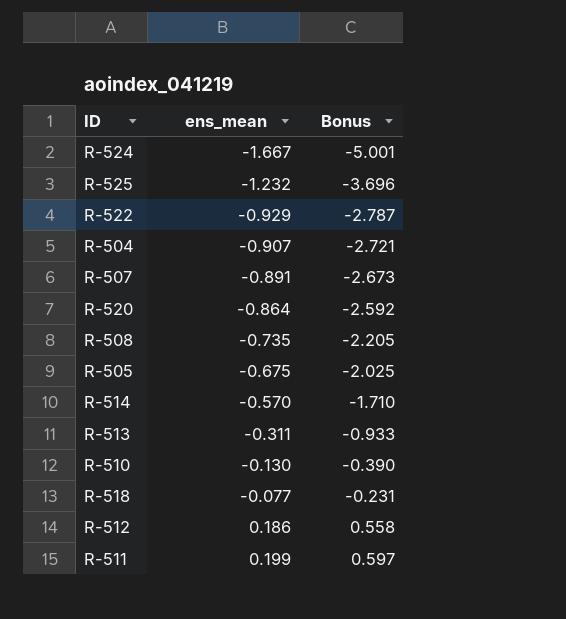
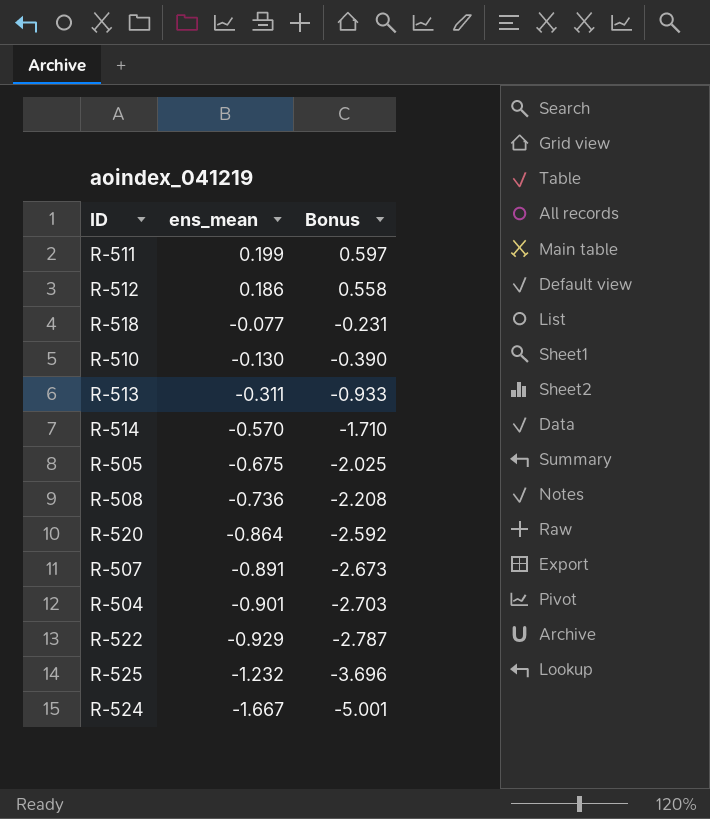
row order: ens_mean ascending -> ens_mean descending
R-508 | ens_mean: -0.735 -> -0.736
R-508 | Bonus: -2.205 -> -2.208
R-504 | ens_mean: -0.907 -> -0.901
R-504 | Bonus: -2.721 -> -2.703

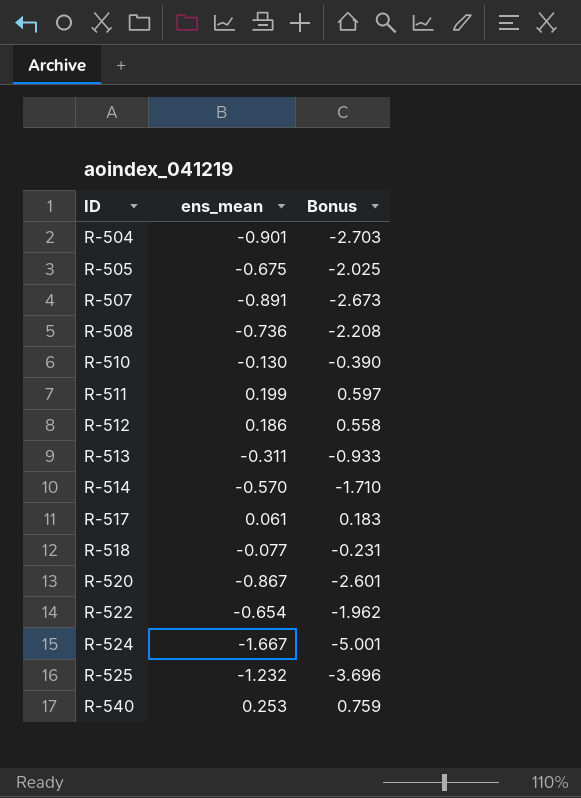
row order: ens_mean descending -> ID ascending
row R-517: none -> 0.061 | 0.183
R-520 | ens_mean: -0.864 -> -0.867
R-520 | Bonus: -2.592 -> -2.601
R-522 | ens_mean: -0.929 -> -0.654
R-522 | Bonus: -2.787 -> -1.962
row R-540: none -> 0.253 | 0.759

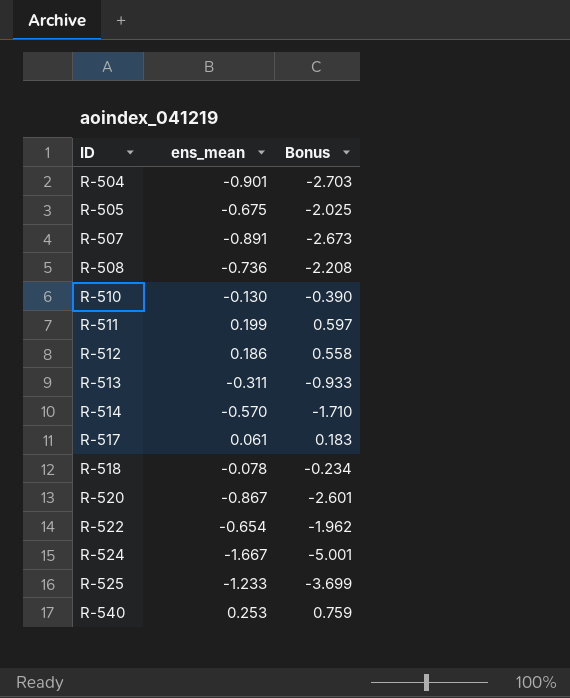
R-518 | ens_mean: -0.077 -> -0.078
R-518 | Bonus: -0.231 -> -0.234
R-525 | ens_mean: -1.232 -> -1.233
R-525 | Bonus: -3.696 -> -3.699

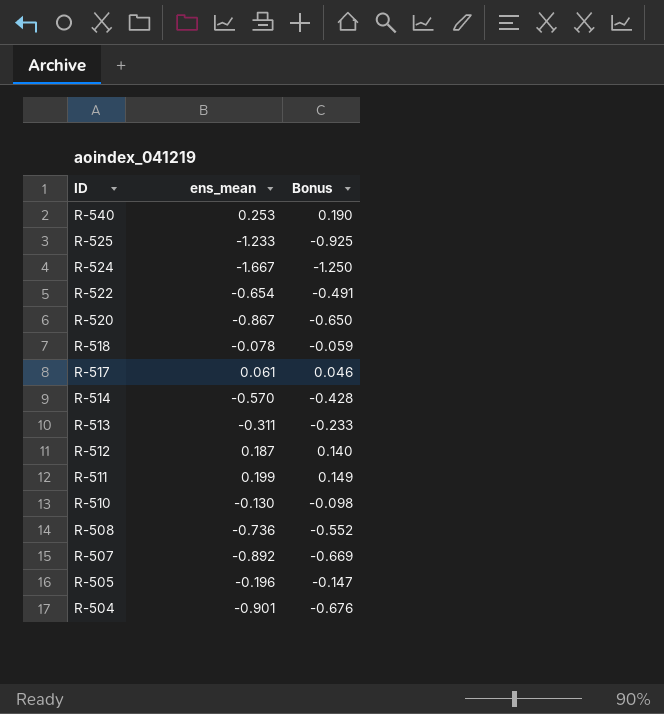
row order: ID ascending -> ID descending
column Bonus | formula: [ens_mean] * 3 -> [ens_mean] * 0.75
R-512 | ens_mean: 0.186 -> 0.187
R-507 | ens_mean: -0.891 -> -0.892
R-505 | ens_mean: -0.675 -> -0.196

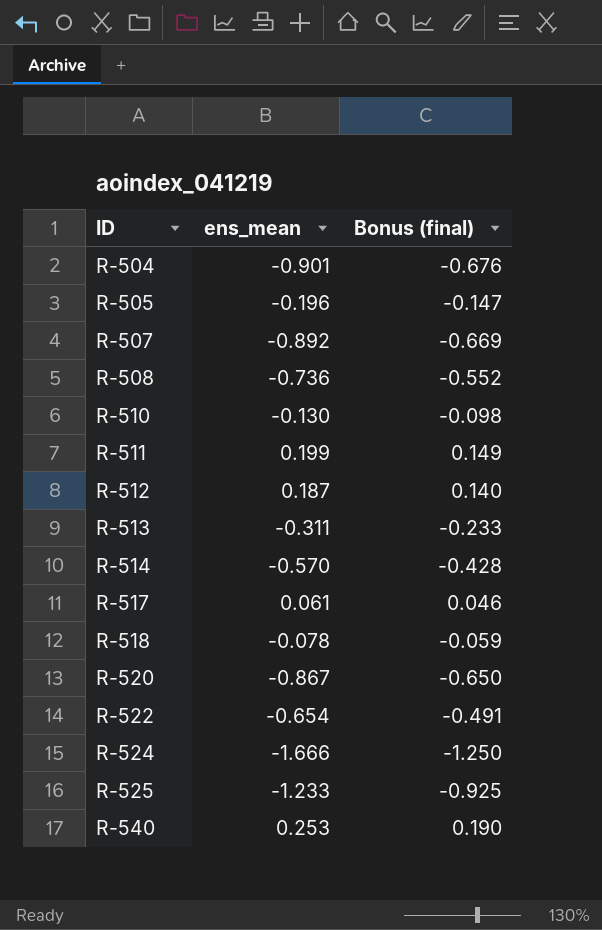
row order: ID descending -> ID ascending
column name: Bonus -> Bonus (final)
R-524 | ens_mean: -1.667 -> -1.666

